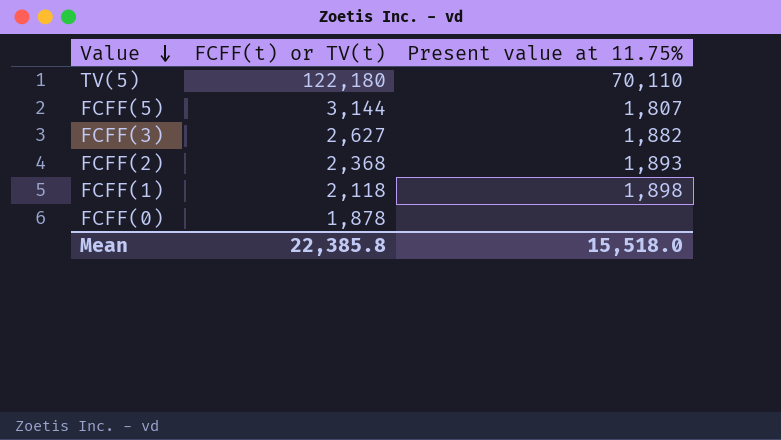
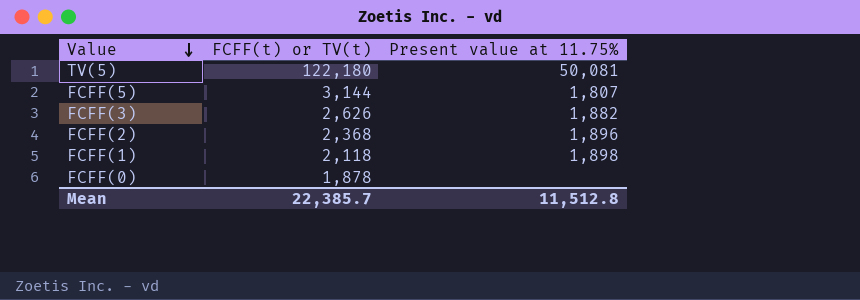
TV(5) | Present value at 11.75%: 70,110 -> 50,081
FCFF(3) | FCFF(t) or TV(t): 2,627 -> 2,626
FCFF(2) | Present value at 11.75%: 1,893 -> 1,896
Mean | FCFF(t) or TV(t): 22,385.8 -> 22,385.7
Mean | Present value at 11.75%: 15,518.0 -> 11,512.8

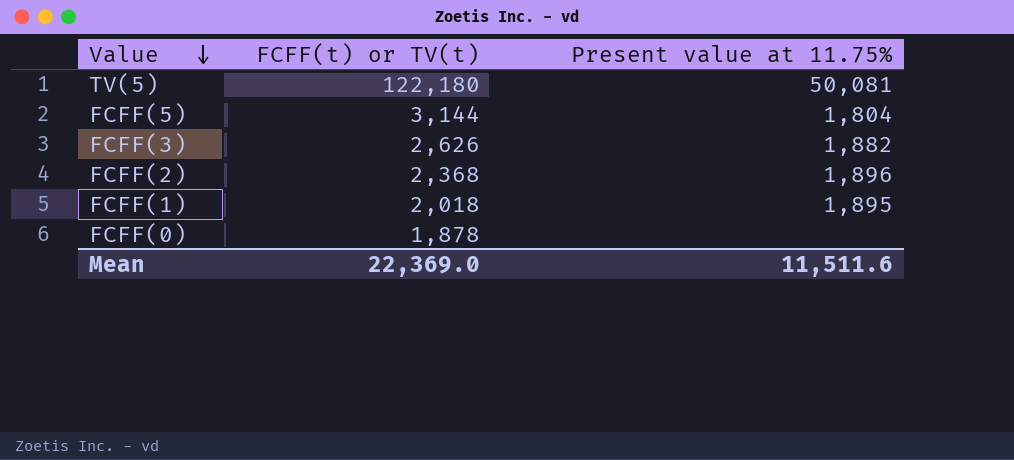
FCFF(5) | Present value at 11.75%: 1,807 -> 1,804
FCFF(1) | FCFF(t) or TV(t): 2,118 -> 2,018
FCFF(1) | Present value at 11.75%: 1,898 -> 1,895
Mean | FCFF(t) or TV(t): 22,385.7 -> 22,369.0
Mean | Present value at 11.75%: 11,512.8 -> 11,511.6

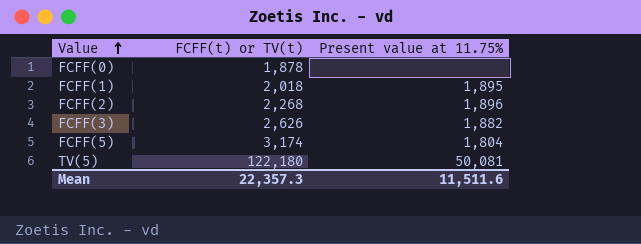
row order: Value descending -> Value ascending
FCFF(2) | FCFF(t) or TV(t): 2,368 -> 2,268
FCFF(5) | FCFF(t) or TV(t): 3,144 -> 3,174
Mean | FCFF(t) or TV(t): 22,369.0 -> 22,357.3

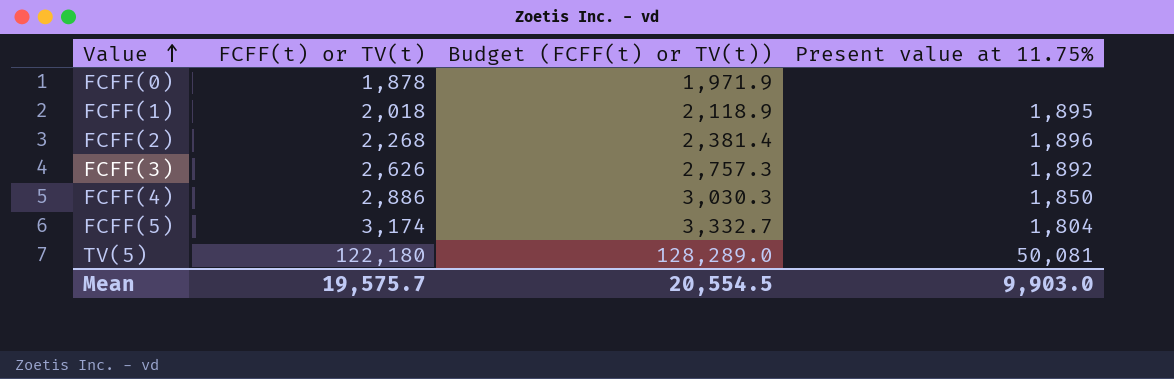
column Budget (FCFF(t) or TV(t)) | formula: none -> [FCFF(t) or TV(t)] * 1.05
FCFF(3) | Present value at 11.75%: 1,882 -> 1,892
row FCFF(4): none -> 2,886 | 3,030.3 | 1,850
Mean | FCFF(t) or TV(t): 22,357.3 -> 19,575.7
Mean | Present value at 11.75%: 11,511.6 -> 9,903.0

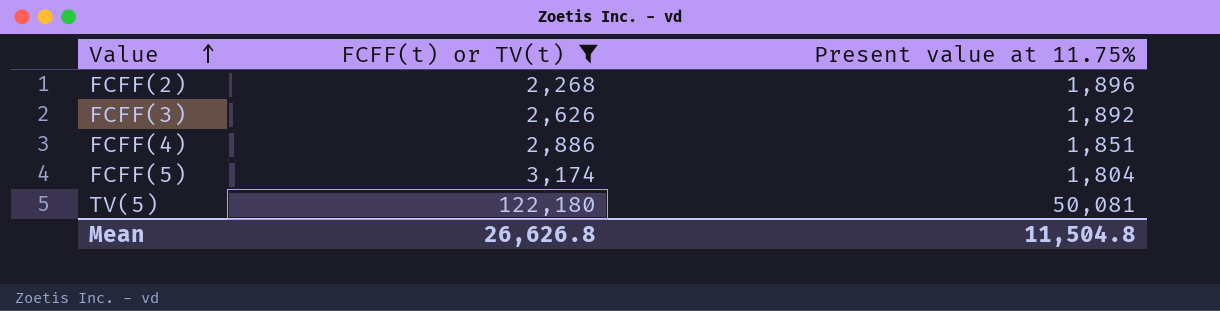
filter: none -> FCFF(t) or TV(t) >= 2,268
column Budget (FCFF(t) or TV(t)) | formula: [FCFF(t) or TV(t)] * 1.05 -> none
FCFF(4) | Present value at 11.75%: 1,850 -> 1,851
Mean | FCFF(t) or TV(t): 19,575.7 -> 26,626.8
Mean | Present value at 11.75%: 9,903.0 -> 11,504.8

